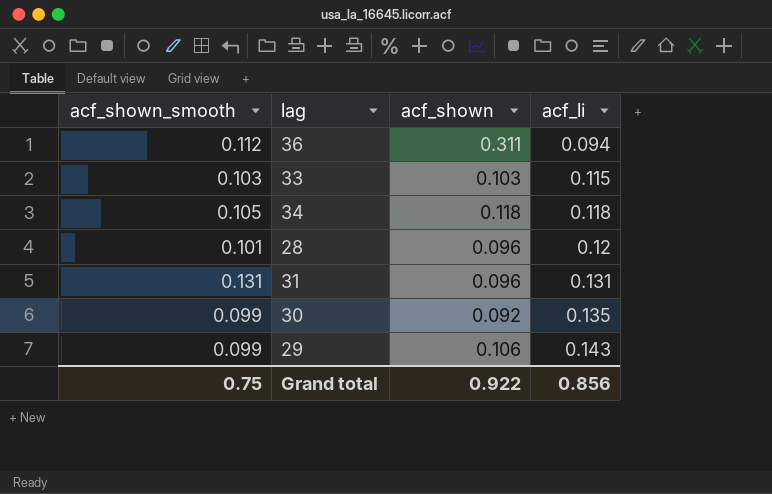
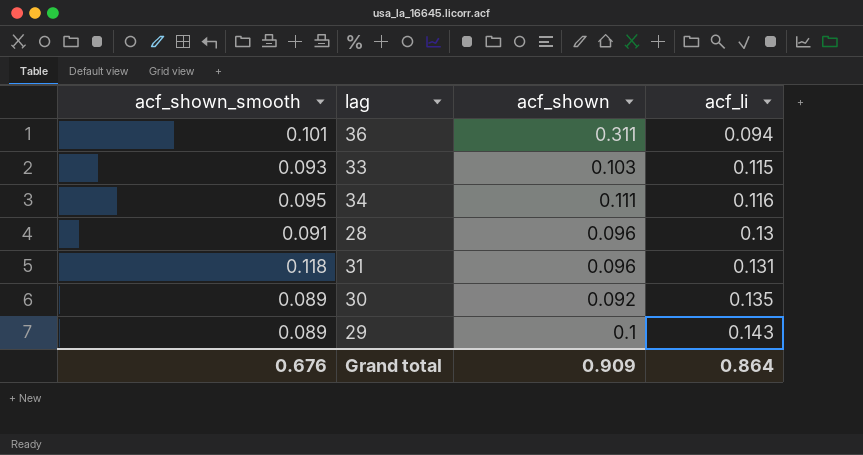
36 | acf_shown_smooth: 0.112 -> 0.101
33 | acf_shown_smooth: 0.103 -> 0.093
34 | acf_shown_smooth: 0.105 -> 0.095
34 | acf_shown: 0.118 -> 0.111
34 | acf_li: 0.118 -> 0.116
28 | acf_shown_smooth: 0.101 -> 0.091
28 | acf_li: 0.12 -> 0.13
31 | acf_shown_smooth: 0.131 -> 0.118
30 | acf_shown_smooth: 0.099 -> 0.089
29 | acf_shown_smooth: 0.099 -> 0.089
29 | acf_shown: 0.106 -> 0.1
Grand total | acf_shown_smooth: 0.75 -> 0.676
Grand total | acf_shown: 0.922 -> 0.909
Grand total | acf_li: 0.856 -> 0.864

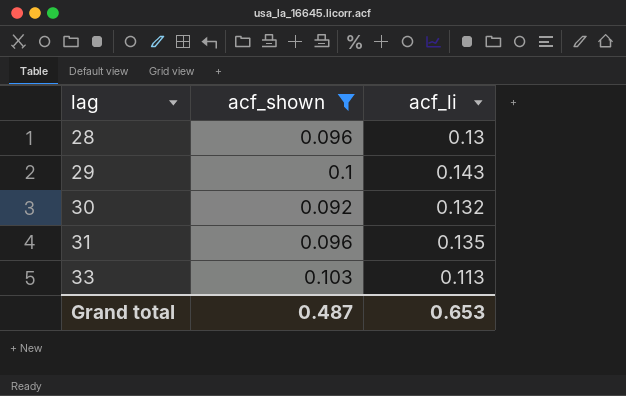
filter: none -> acf_shown <= 0.103
row order: acf_li ascending -> lag ascending
column acf_shown_smooth | position: 1 -> none
30 | acf_li: 0.135 -> 0.132
31 | acf_li: 0.131 -> 0.135
33 | acf_li: 0.115 -> 0.113
Grand total | acf_shown: 0.909 -> 0.487
Grand total | acf_li: 0.864 -> 0.653

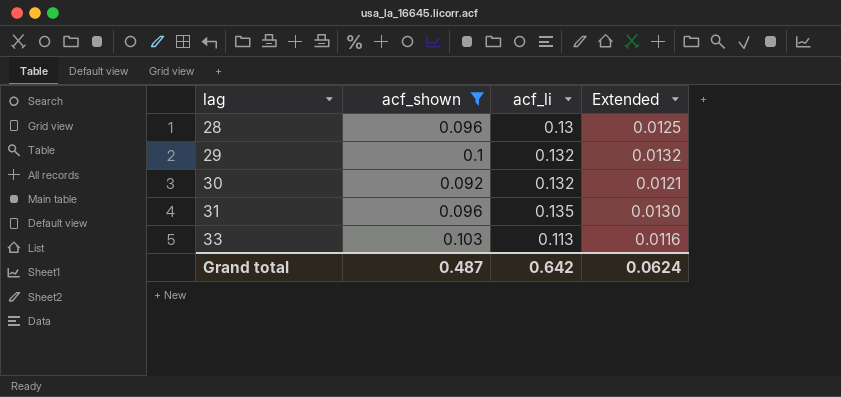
column Extended | formula: none -> [acf_shown] * [acf_li]
29 | acf_li: 0.143 -> 0.132
Grand total | acf_li: 0.653 -> 0.642

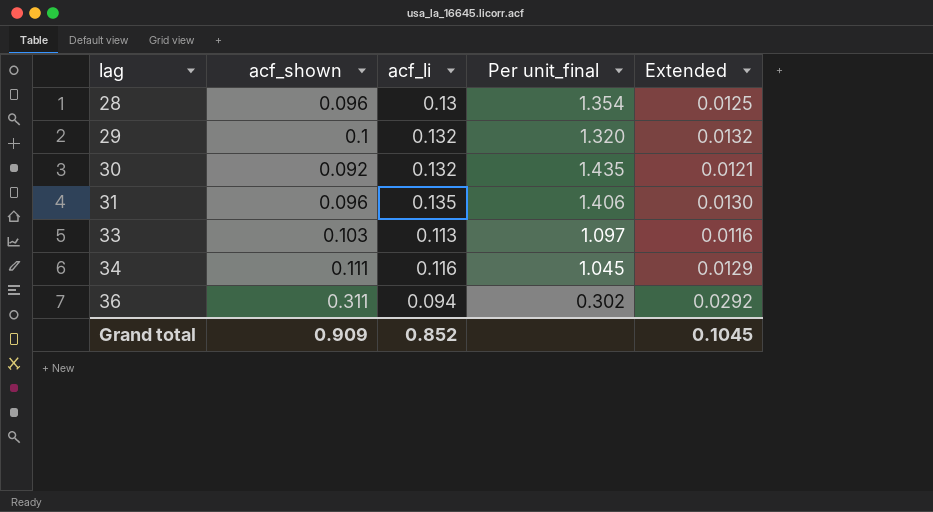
filter: acf_shown <= 0.103 -> none
column Per unit_final | formula: none -> [acf_li] / [acf_shown]
Grand total | acf_shown: 0.487 -> 0.909
Grand total | acf_li: 0.642 -> 0.852
Grand total | Extended: 0.0624 -> 0.1045

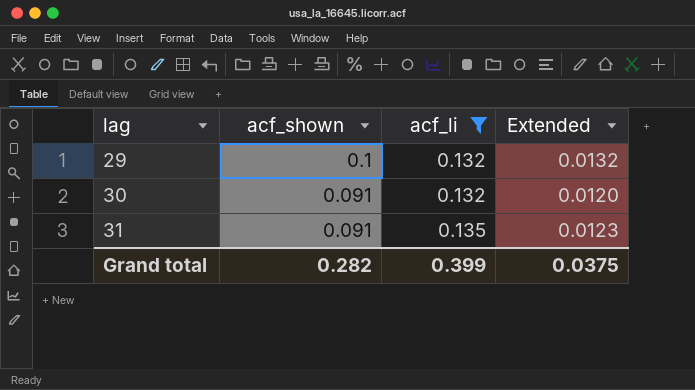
filter: none -> acf_li >= 0.132
column Per unit_final | formula: [acf_li] / [acf_shown] -> none
30 | acf_shown: 0.092 -> 0.091
30 | Extended: 0.0121 -> 0.0120
31 | acf_shown: 0.096 -> 0.091
31 | Extended: 0.0130 -> 0.0123
Grand total | acf_shown: 0.909 -> 0.282
Grand total | acf_li: 0.852 -> 0.399
Grand total | Extended: 0.1045 -> 0.0375

